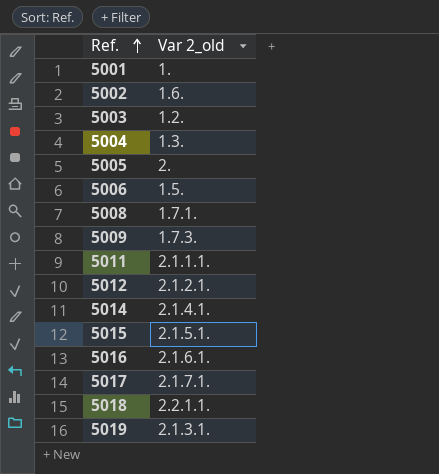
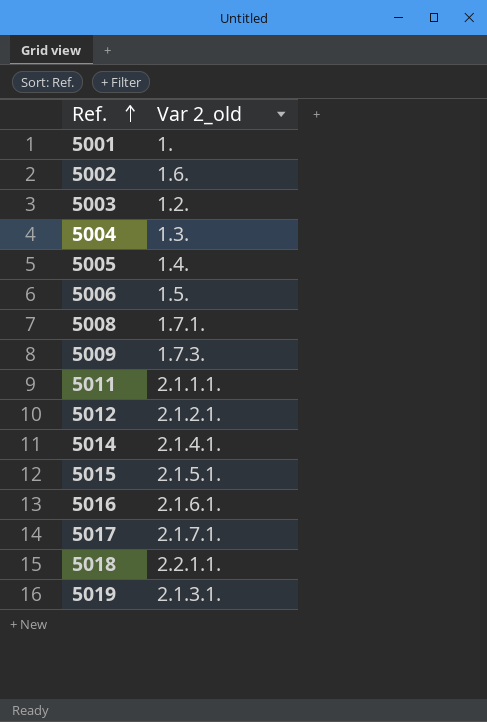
5005 | Var 2_old: 2. -> 1.4.

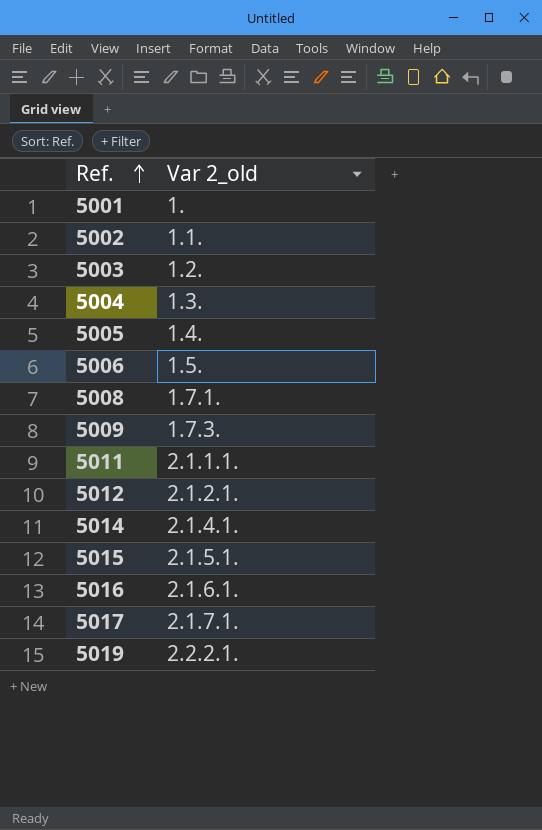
row 5018: 2.2.1.1. -> none
5002 | Var 2_old: 1.6. -> 1.1.
5019 | Var 2_old: 2.1.3.1. -> 2.2.2.1.

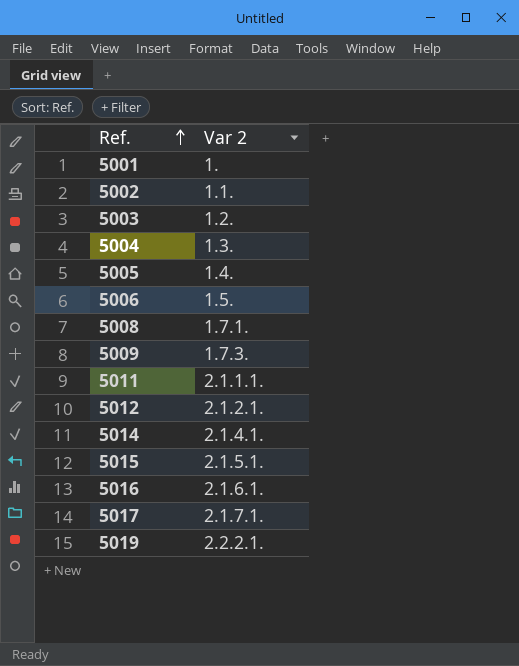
column name: Var 2_old -> Var 2

